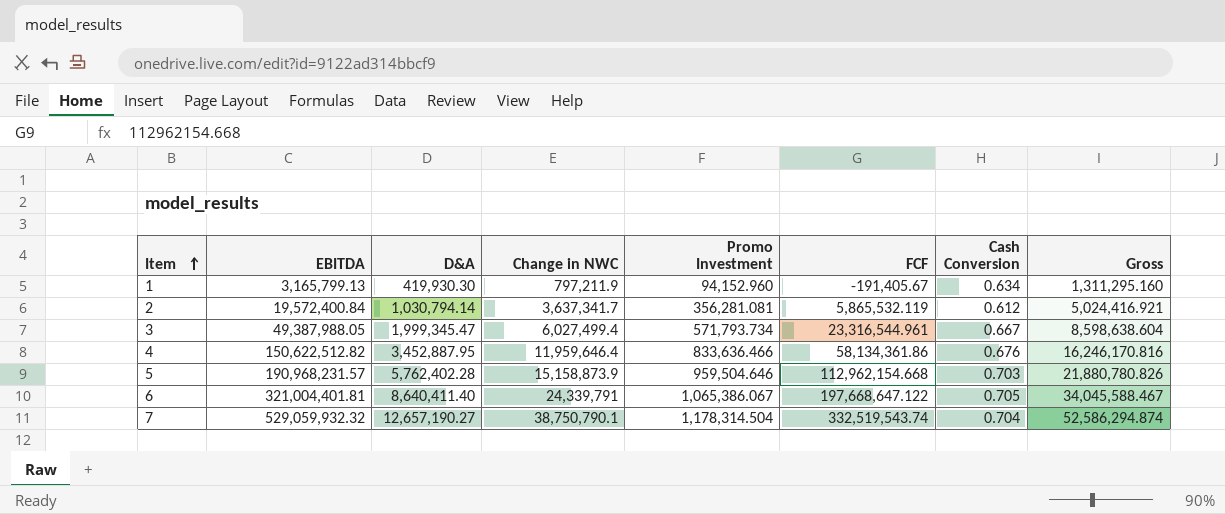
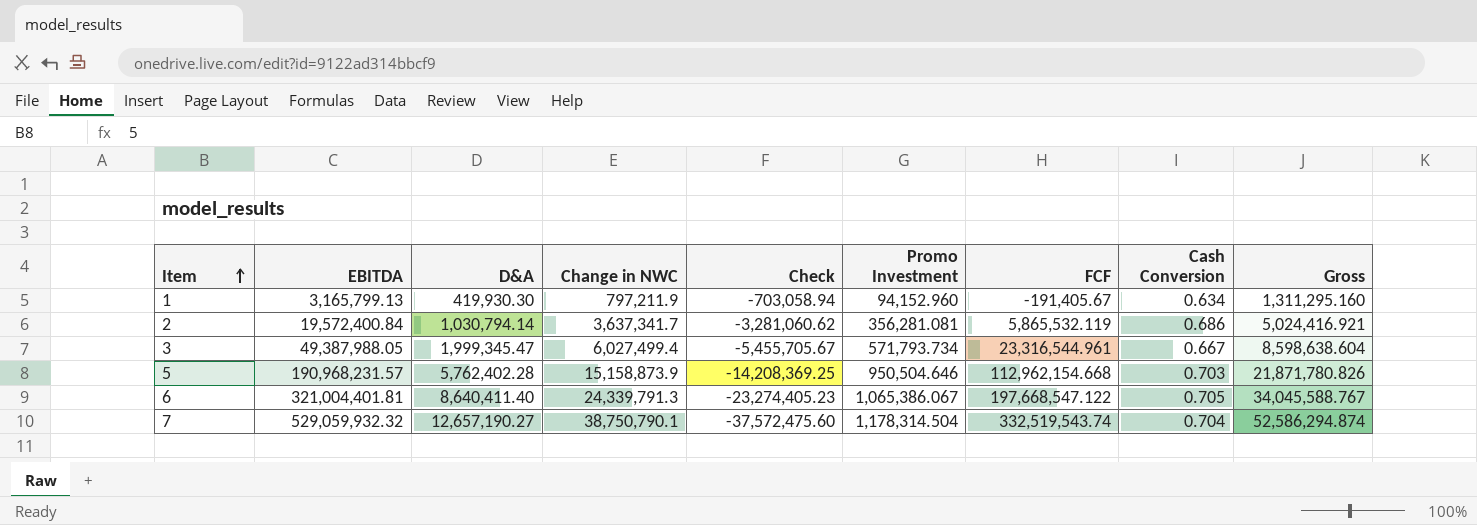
column Check | formula: none -> [Promo Investment] - [Change in NWC]
row 4: 150,622,512.82 | 3,452,887.95 | 11,959,646.4 | 833,636.466 | 58,134,361.86 | 0.676 | 16,246,170.816 -> none
2 | Cash Conversion: 0.612 -> 0.686
5 | Promo Investment: 959,504.646 -> 950,504.646
5 | Gross: 21,880,780.826 -> 21,871,780.826
6 | Change in NWC: 24,339,791 -> 24,339,791.3
6 | FCF: 197,668,647.122 -> 197,668,547.122
6 | Gross: 34,045,588.467 -> 34,045,588.767

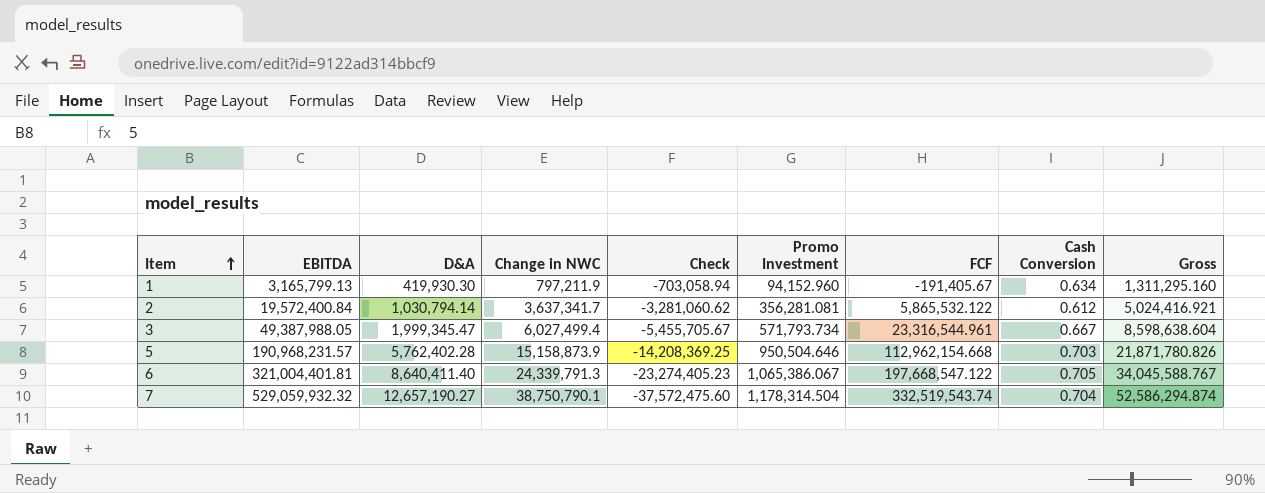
2 | FCF: 5,865,532.119 -> 5,865,532.122
2 | Cash Conversion: 0.686 -> 0.612

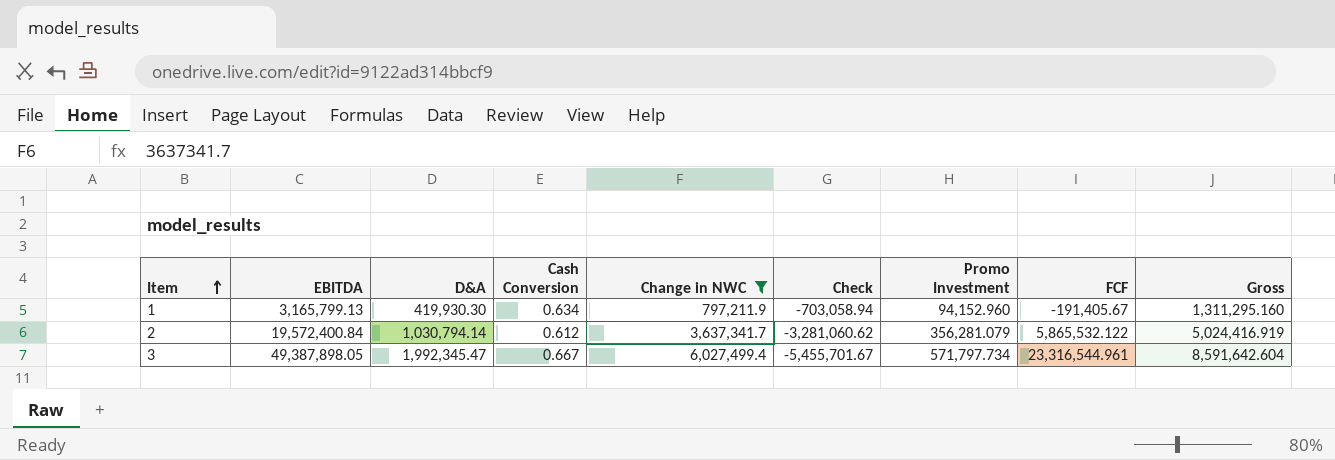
filter: none -> Change in NWC <= 6,027,499.4
column Cash Conversion | position: 8 -> 4
2 | Promo Investment: 356,281.081 -> 356,281.079
2 | Gross: 5,024,416.921 -> 5,024,416.919
3 | EBITDA: 49,387,988.05 -> 49,387,898.05
3 | D&A: 1,999,345.47 -> 1,992,345.47
3 | Check: -5,455,705.67 -> -5,455,701.67
3 | Promo Investment: 571,793.734 -> 571,797.734
3 | Gross: 8,598,638.604 -> 8,591,642.604

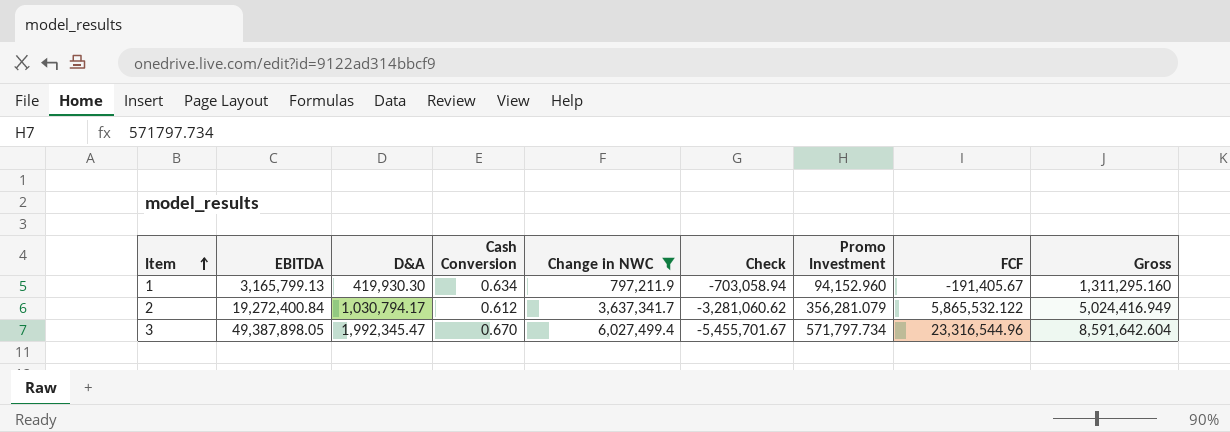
2 | EBITDA: 19,572,400.84 -> 19,272,400.84
2 | D&A: 1,030,794.14 -> 1,030,794.17
2 | Gross: 5,024,416.919 -> 5,024,416.949
3 | Cash Conversion: 0.667 -> 0.670
3 | FCF: 23,316,544.961 -> 23,316,544.96

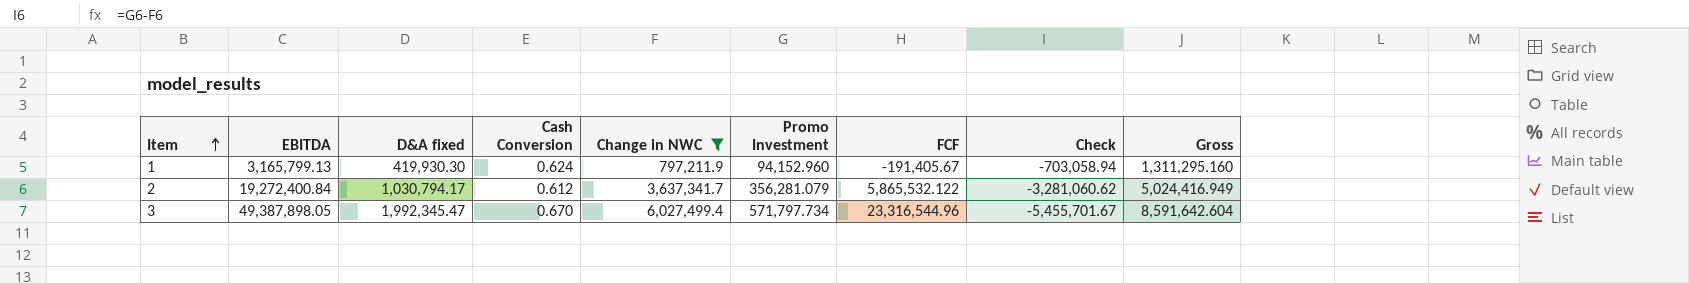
column name: D&A -> D&A fixed
column Check | position: 6 -> 8
1 | Cash Conversion: 0.634 -> 0.624

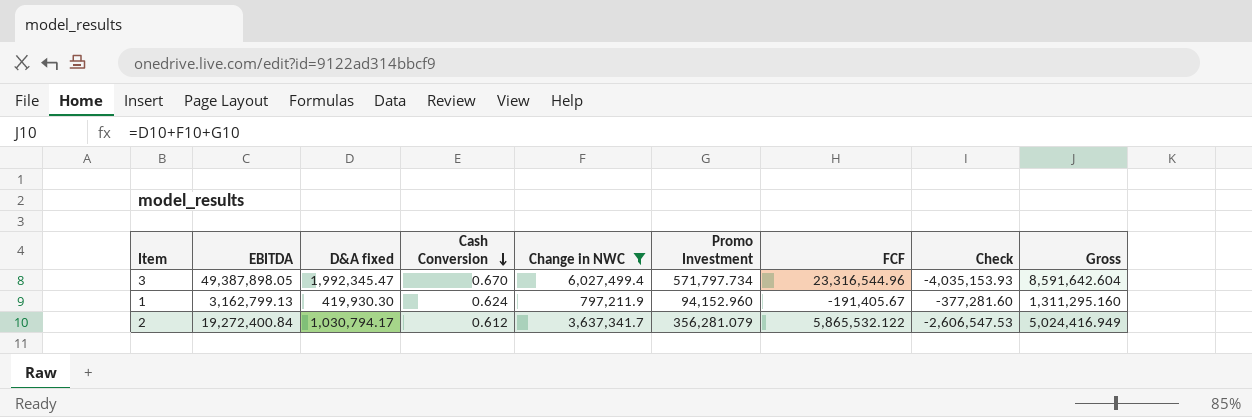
row order: Item ascending -> Cash Conversion descending
column Check | formula: [Promo Investment] - [Change in NWC] -> [D&A fixed] - [Change in NWC]
1 | EBITDA: 3,165,799.13 -> 3,162,799.13

